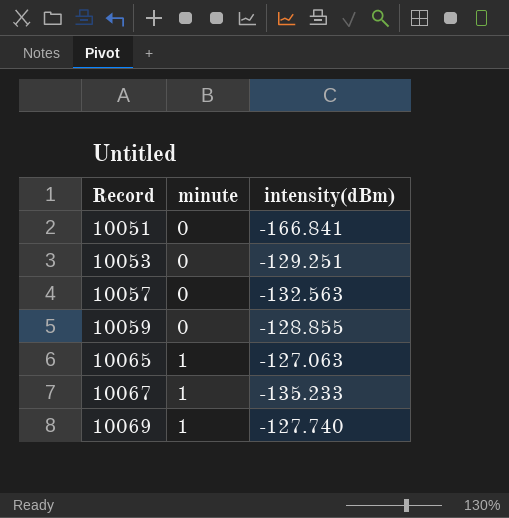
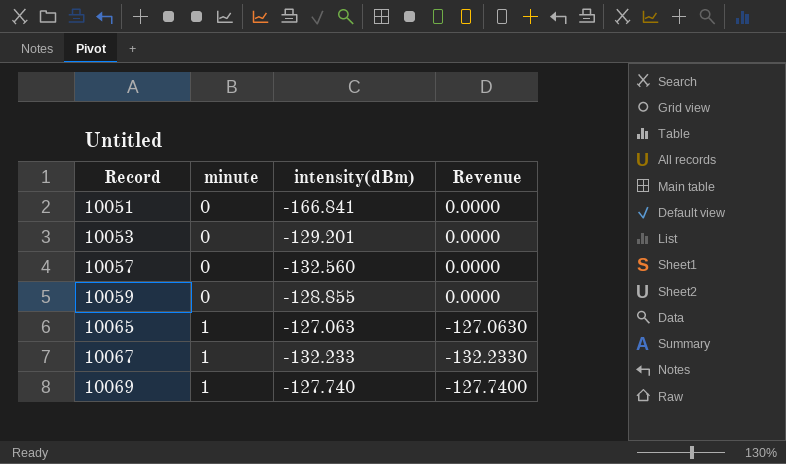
column Revenue | formula: none -> [minute] * [intensity(dBm)]
10053 | intensity(dBm): -129.251 -> -129.201
10057 | intensity(dBm): -132.563 -> -132.560
10067 | intensity(dBm): -135.233 -> -132.233

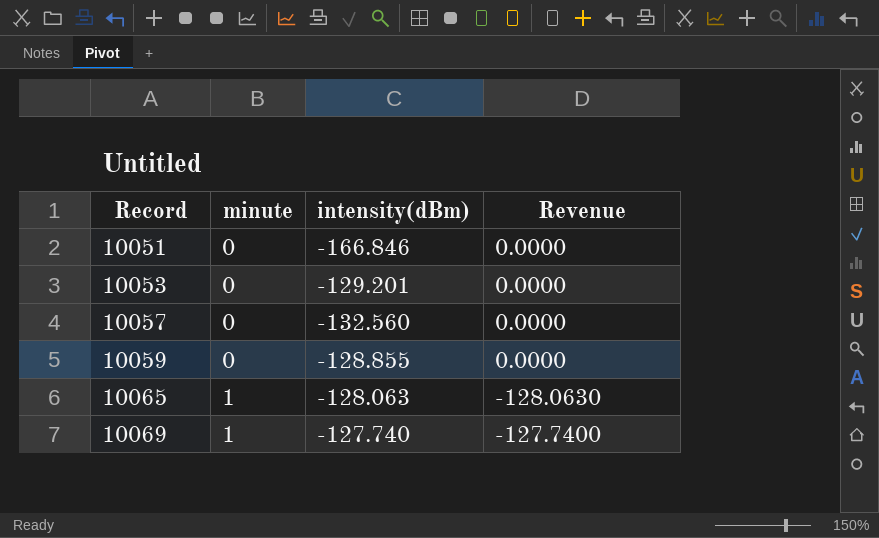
row 10067: 1 | -132.233 | -132.2330 -> none
10051 | intensity(dBm): -166.841 -> -166.846
10065 | intensity(dBm): -127.063 -> -128.063
10065 | Revenue: -127.0630 -> -128.0630

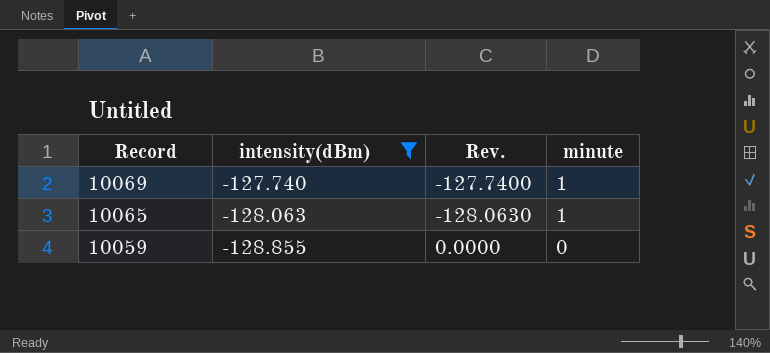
filter: none -> intensity(dBm) >= -128.855
row order: Record ascending -> Record descending
column name: Revenue -> Rev.
column minute | position: 2 -> 4

